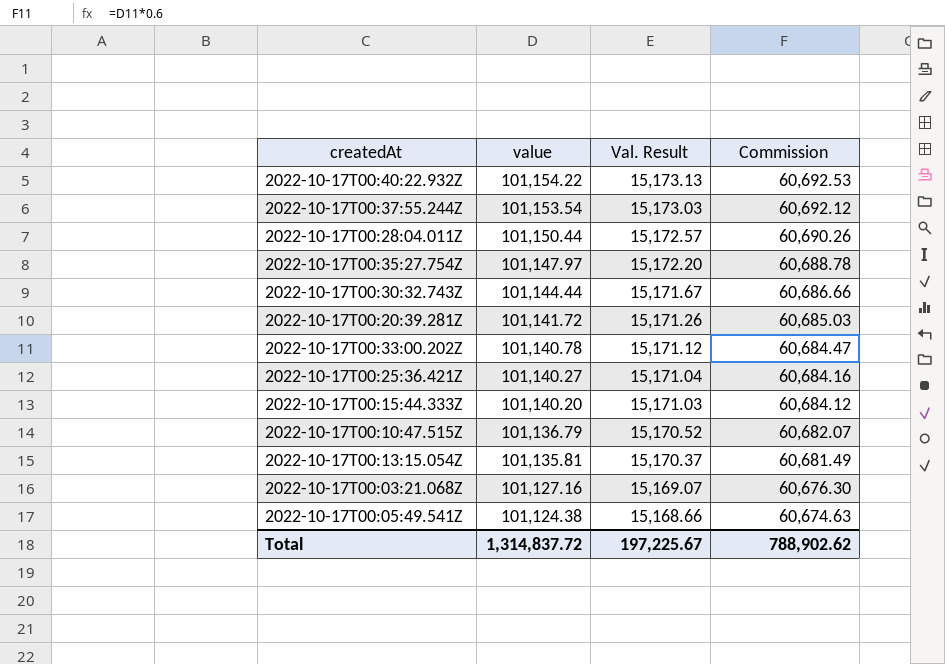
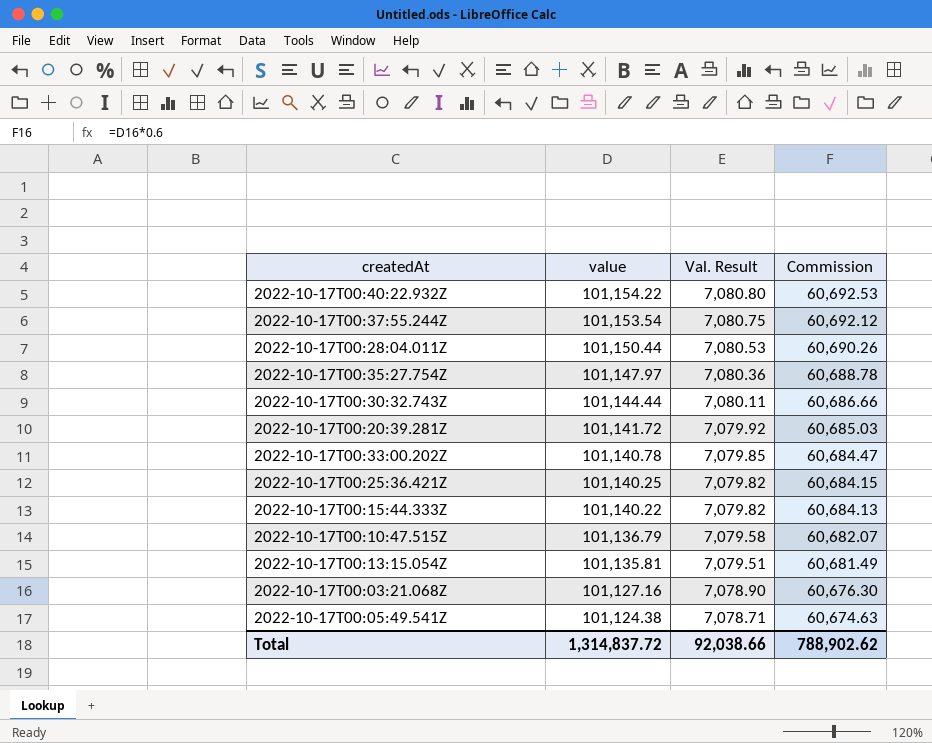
column Val. Result | formula: [value] * 0.15 -> [value] * 0.07
2022-10-17T00:25:36.421Z | value: 101,140.27 -> 101,140.25
2022-10-17T00:25:36.421Z | Commission: 60,684.16 -> 60,684.15
2022-10-17T00:15:44.333Z | value: 101,140.20 -> 101,140.22
2022-10-17T00:15:44.333Z | Commission: 60,684.12 -> 60,684.13
Total | Val. Result: 197,225.67 -> 92,038.66

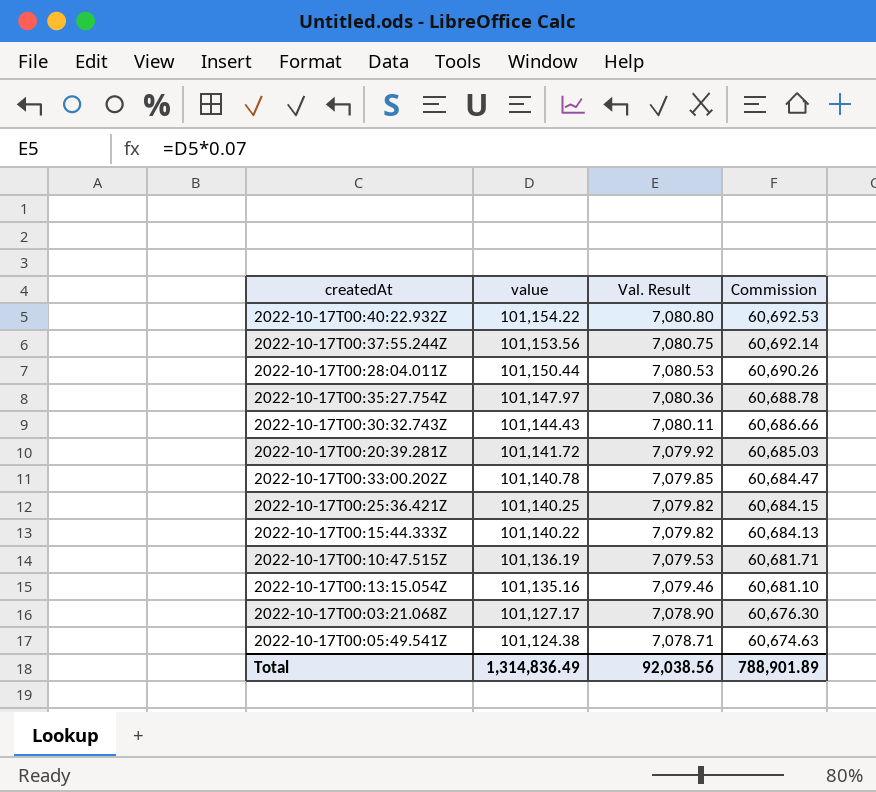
2022-10-17T00:37:55.244Z | value: 101,153.54 -> 101,153.56
2022-10-17T00:37:55.244Z | Commission: 60,692.12 -> 60,692.14
2022-10-17T00:30:32.743Z | value: 101,144.44 -> 101,144.43
2022-10-17T00:10:47.515Z | value: 101,136.79 -> 101,136.19
2022-10-17T00:10:47.515Z | Val. Result: 7,079.58 -> 7,079.53
2022-10-17T00:10:47.515Z | Commission: 60,682.07 -> 60,681.71
2022-10-17T00:13:15.054Z | value: 101,135.81 -> 101,135.16
2022-10-17T00:13:15.054Z | Val. Result: 7,079.51 -> 7,079.46
2022-10-17T00:13:15.054Z | Commission: 60,681.49 -> 60,681.10
2022-10-17T00:03:21.068Z | value: 101,127.16 -> 101,127.17
Total | value: 1,314,837.72 -> 1,314,836.49
Total | Val. Result: 92,038.66 -> 92,038.56
Total | Commission: 788,902.62 -> 788,901.89

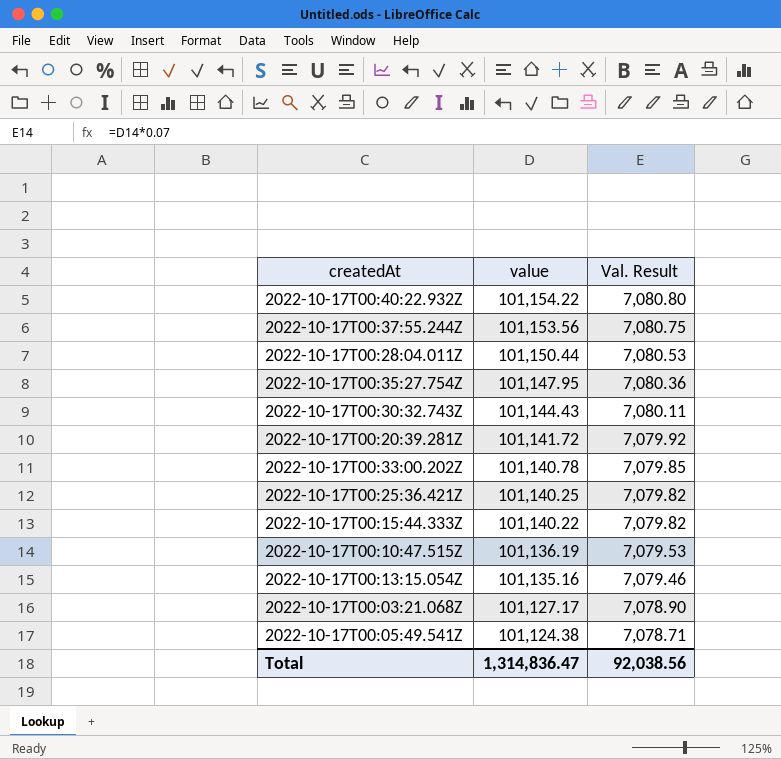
column Commission | formula: [value] * 0.6 -> none
2022-10-17T00:35:27.754Z | value: 101,147.97 -> 101,147.95
Total | value: 1,314,836.49 -> 1,314,836.47

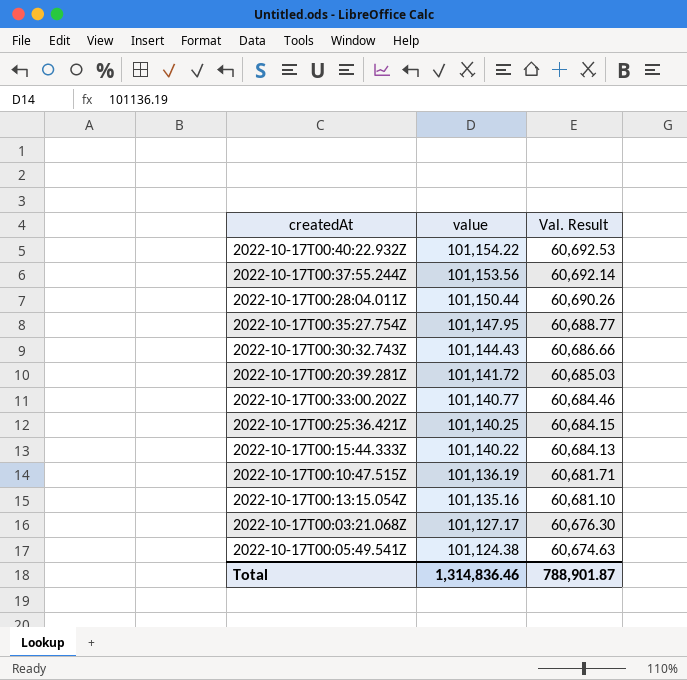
column Val. Result | formula: [value] * 0.07 -> [value] * 0.6
2022-10-17T00:33:00.202Z | value: 101,140.78 -> 101,140.77
Total | value: 1,314,836.47 -> 1,314,836.46
Total | Val. Result: 92,038.56 -> 788,901.87

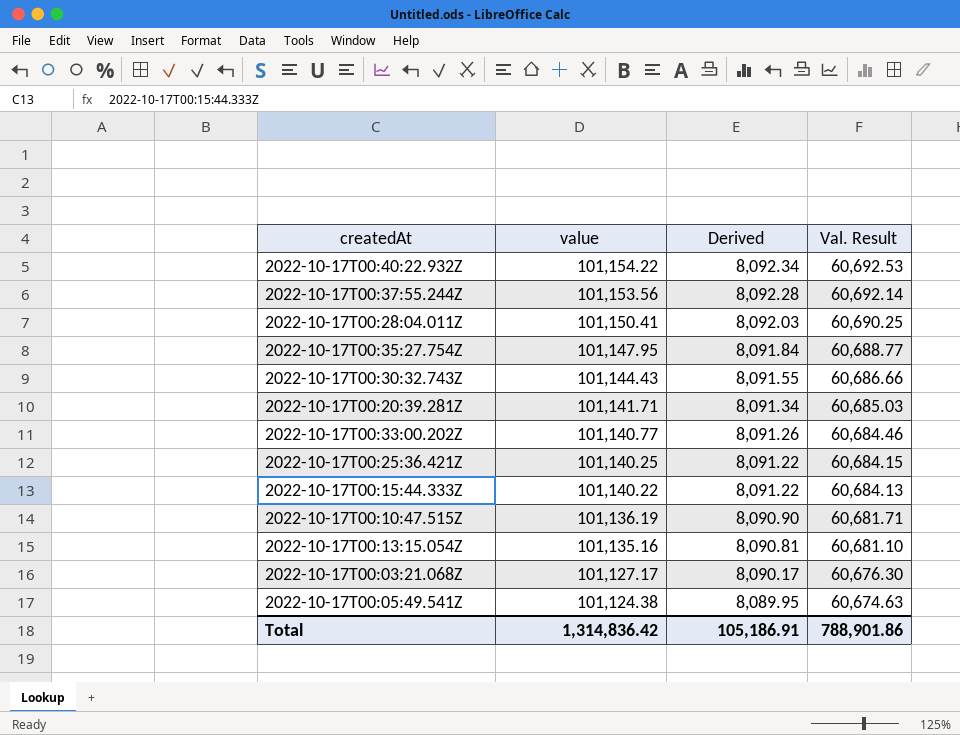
column Derived | formula: none -> [value] * 0.08
2022-10-17T00:28:04.011Z | value: 101,150.44 -> 101,150.41
2022-10-17T00:28:04.011Z | Val. Result: 60,690.26 -> 60,690.25
2022-10-17T00:20:39.281Z | value: 101,141.72 -> 101,141.71
Total | value: 1,314,836.46 -> 1,314,836.42
Total | Val. Result: 788,901.87 -> 788,901.86

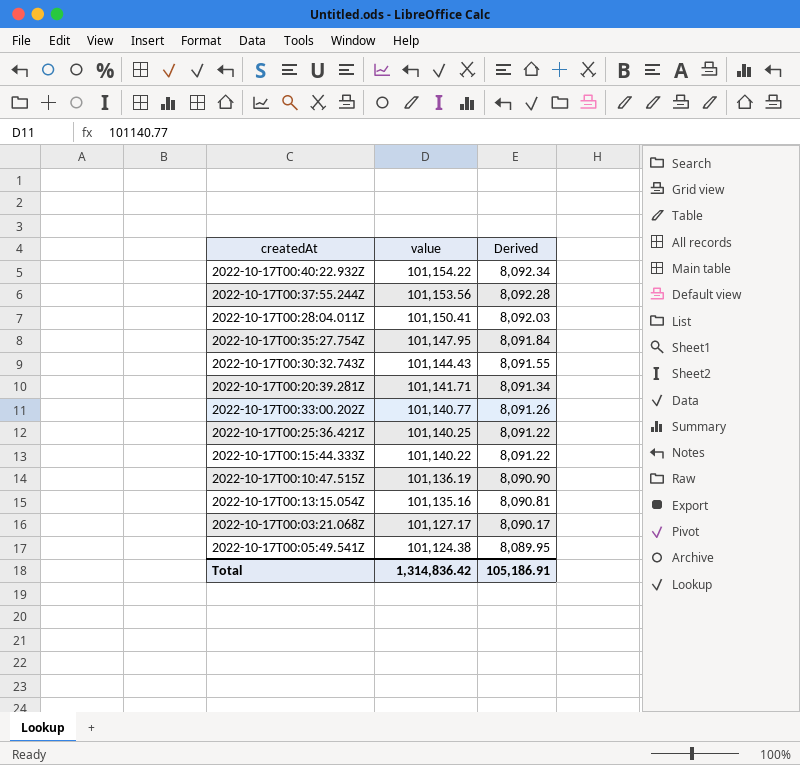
column Val. Result | formula: [value] * 0.6 -> none

